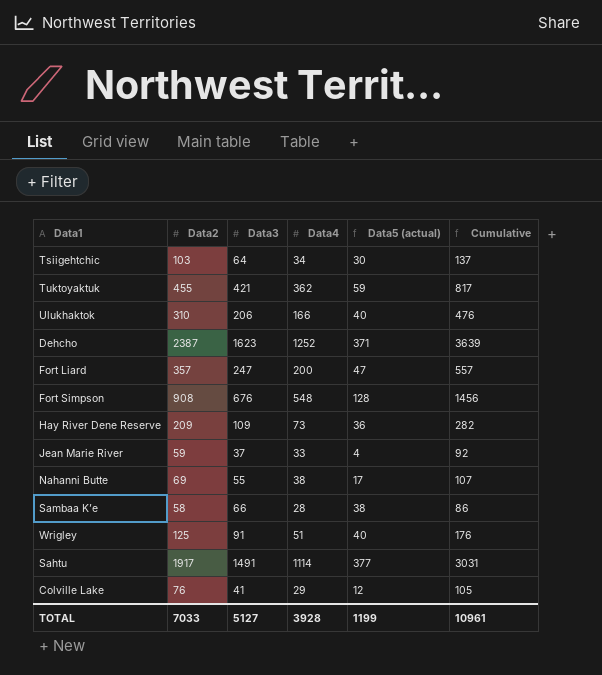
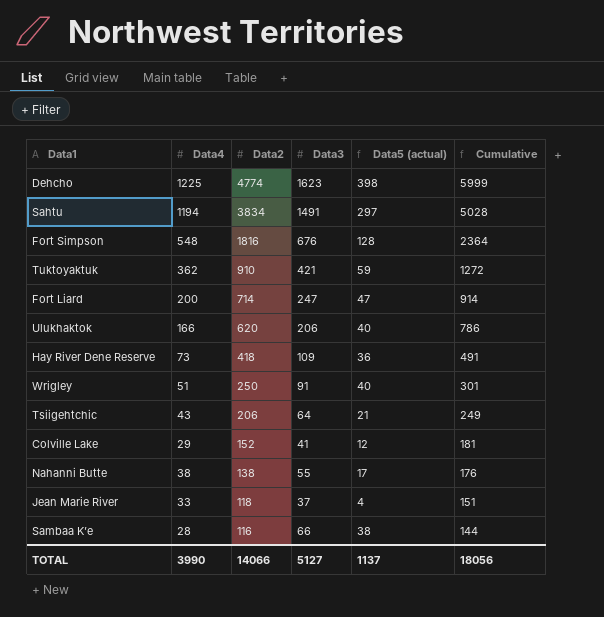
row order: none -> Data2 descending
column Data4 | position: 4 -> 2
Dehcho | Data4: 1252 -> 1225
Dehcho | Data2: 2387 -> 4774
Dehcho | Data5 (actual): 371 -> 398
Dehcho | Cumulative: 3639 -> 5999
Sahtu | Data4: 1114 -> 1194
Sahtu | Data2: 1917 -> 3834
Sahtu | Data5 (actual): 377 -> 297
Sahtu | Cumulative: 3031 -> 5028
Fort Simpson | Data2: 908 -> 1816
Fort Simpson | Cumulative: 1456 -> 2364
Tuktoyaktuk | Data2: 455 -> 910
Tuktoyaktuk | Cumulative: 817 -> 1272
Fort Liard | Data2: 357 -> 714
Fort Liard | Cumulative: 557 -> 914
Ulukhaktok | Data2: 310 -> 620
Ulukhaktok | Cumulative: 476 -> 786
Hay River Dene Reserve | Data2: 209 -> 418
Hay River Dene Reserve | Cumulative: 282 -> 491
Wrigley | Data2: 125 -> 250
Wrigley | Cumulative: 176 -> 301
Tsiigehtchic | Data4: 34 -> 43
Tsiigehtchic | Data2: 103 -> 206
Tsiigehtchic | Data5 (actual): 30 -> 21
Tsiigehtchic | Cumulative: 137 -> 249
Colville Lake | Data2: 76 -> 152
Colville Lake | Cumulative: 105 -> 181
Nahanni Butte | Data2: 69 -> 138
Nahanni Butte | Cumulative: 107 -> 176
Jean Marie River | Data2: 59 -> 118
Jean Marie River | Cumulative: 92 -> 151
Sambaa K’e | Data2: 58 -> 116
Sambaa K’e | Cumulative: 86 -> 144
TOTAL | Data4: 3928 -> 3990
TOTAL | Data2: 7033 -> 14066
TOTAL | Data5 (actual): 1199 -> 1137
TOTAL | Cumulative: 10961 -> 18056

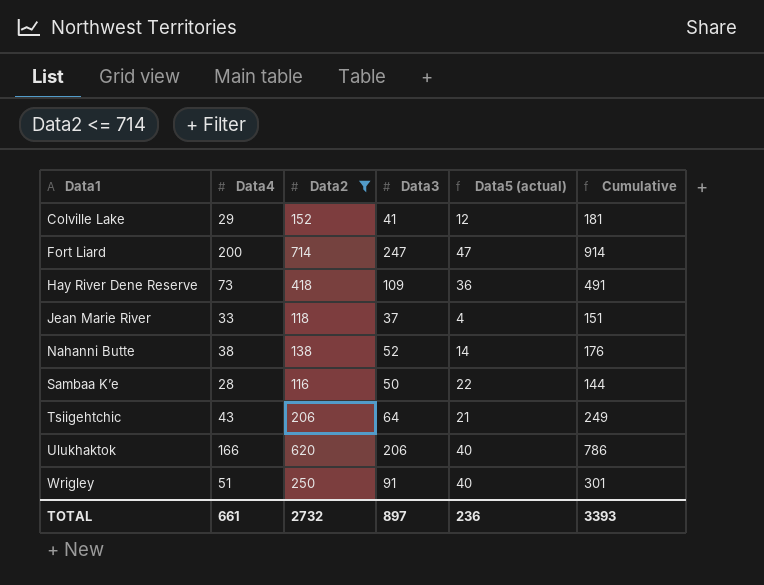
filter: none -> Data2 <= 714
row order: Data2 descending -> Data1 ascending
Nahanni Butte | Data3: 55 -> 52
Nahanni Butte | Data5 (actual): 17 -> 14
Sambaa K’e | Data3: 66 -> 50
Sambaa K’e | Data5 (actual): 38 -> 22
TOTAL | Data4: 3990 -> 661
TOTAL | Data2: 14066 -> 2732
TOTAL | Data3: 5127 -> 897
TOTAL | Data5 (actual): 1137 -> 236
TOTAL | Cumulative: 18056 -> 3393

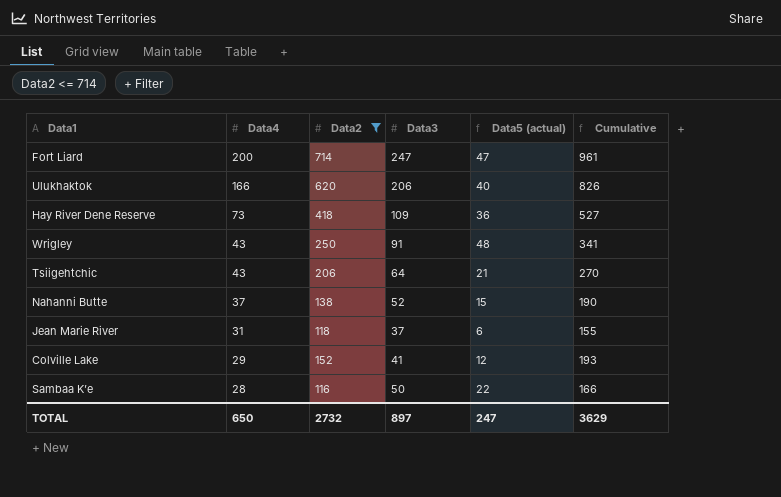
row order: Data1 ascending -> Data4 descending
column Cumulative | formula: [Data4] + [Data2] -> [Data2] + [Data3]
Wrigley | Data4: 51 -> 43
Wrigley | Data5 (actual): 40 -> 48
Nahanni Butte | Data4: 38 -> 37
Nahanni Butte | Data5 (actual): 14 -> 15
Jean Marie River | Data4: 33 -> 31
Jean Marie River | Data5 (actual): 4 -> 6
TOTAL | Data4: 661 -> 650
TOTAL | Data5 (actual): 236 -> 247
TOTAL | Cumulative: 3393 -> 3629

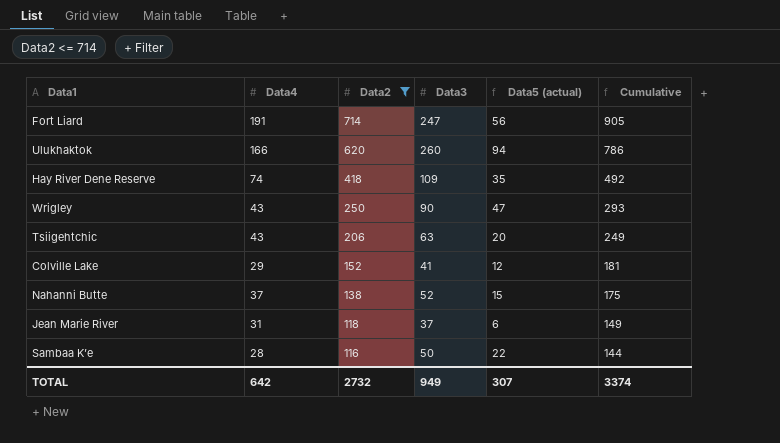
row order: Data4 descending -> Data2 descending
column Cumulative | formula: [Data2] + [Data3] -> [Data4] + [Data2]
Fort Liard | Data4: 200 -> 191
Fort Liard | Data5 (actual): 47 -> 56
Ulukhaktok | Data3: 206 -> 260
Ulukhaktok | Data5 (actual): 40 -> 94
Hay River Dene Reserve | Data4: 73 -> 74
Hay River Dene Reserve | Data5 (actual): 36 -> 35
Wrigley | Data3: 91 -> 90
Wrigley | Data5 (actual): 48 -> 47
Tsiigehtchic | Data3: 64 -> 63
Tsiigehtchic | Data5 (actual): 21 -> 20
TOTAL | Data4: 650 -> 642
TOTAL | Data3: 897 -> 949
TOTAL | Data5 (actual): 247 -> 307
TOTAL | Cumulative: 3629 -> 3374

